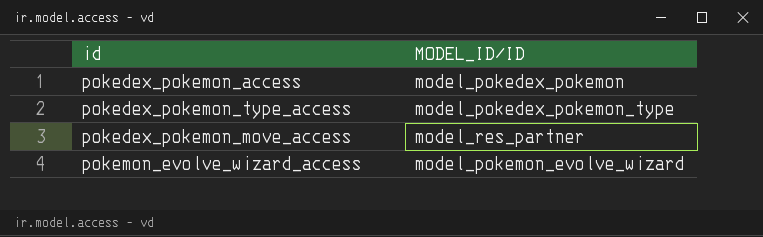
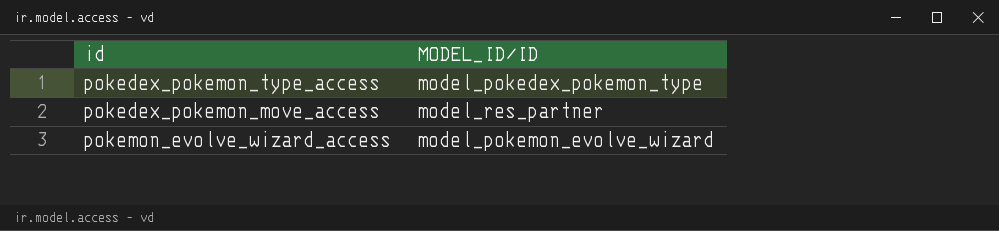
row pokedex_pokemon_access: model_pokedex_pokemon -> none

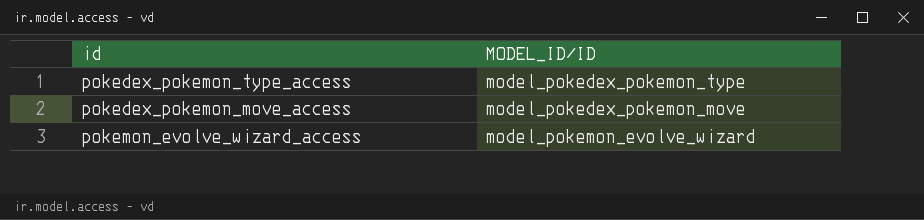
pokedex_pokemon_move_access | MODEL_ID/ID: model_res_partner -> model_pokedex_pokemon_move

